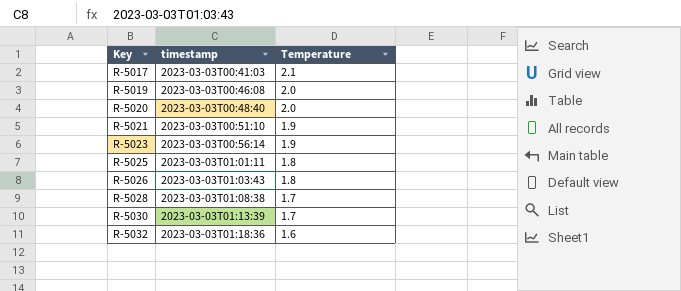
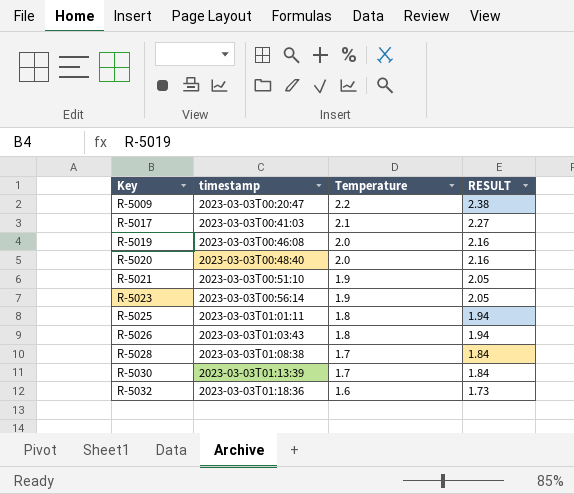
column RESULT | formula: none -> [Temperature] * 1.08
row R-5009: none -> 2023-03-03T00:20:47 | 2.2 | 2.38

